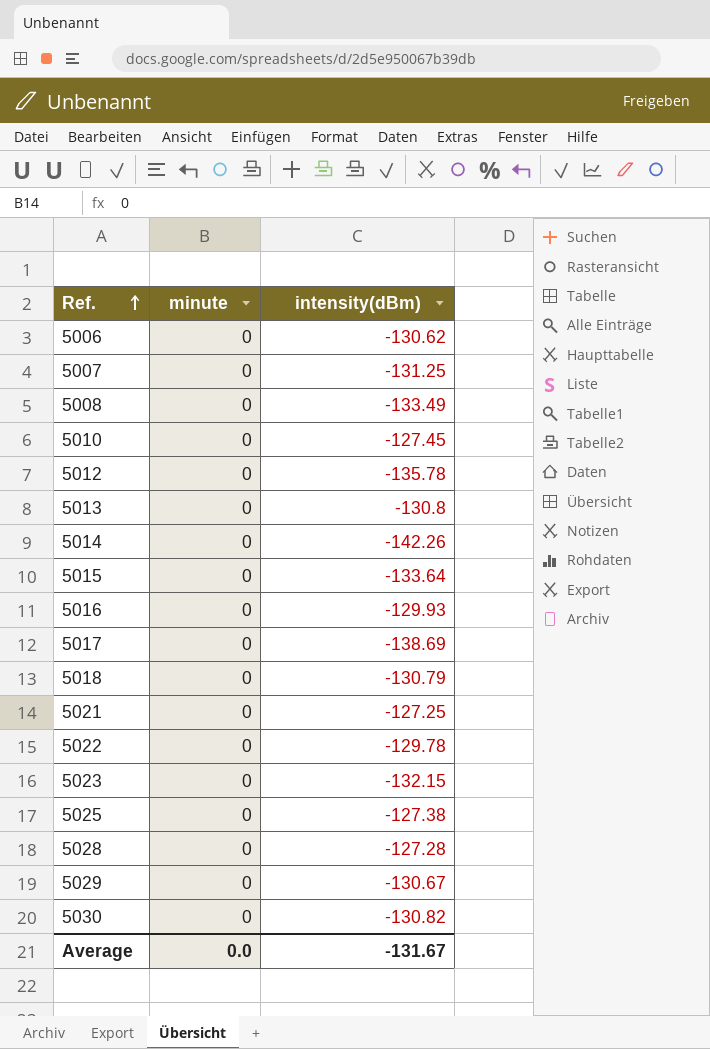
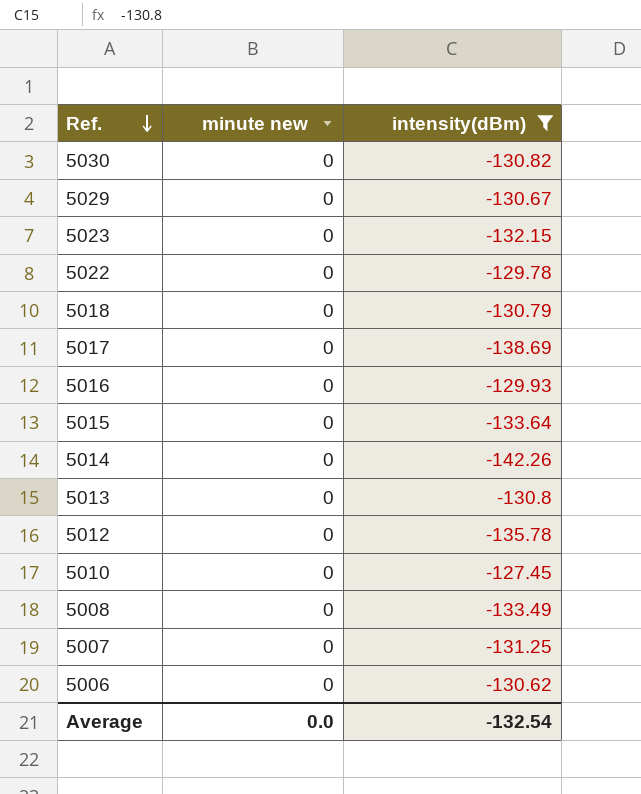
filter: none -> intensity(dBm) <= -127.45
row order: Ref. ascending -> Ref. descending
column name: minute -> minute new
Average | intensity(dBm): -131.67 -> -132.54

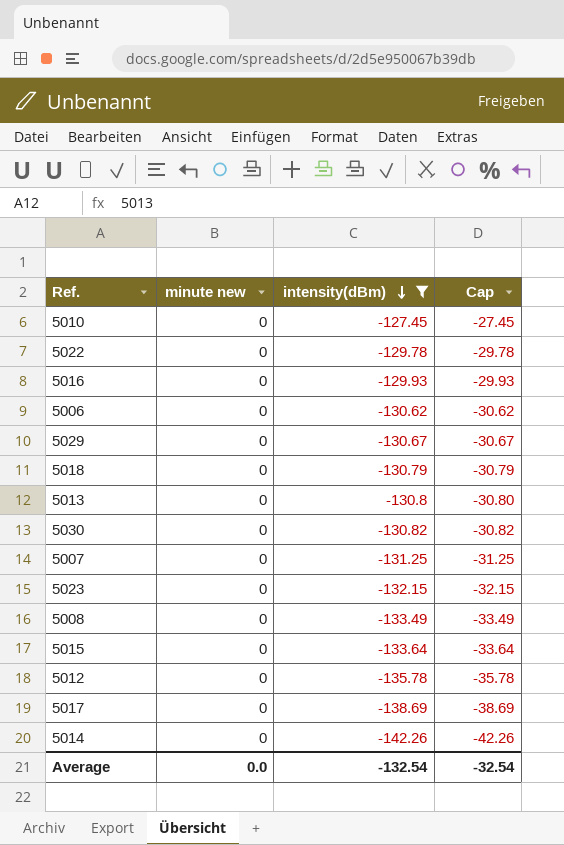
row order: Ref. descending -> intensity(dBm) descending
column Cap | formula: none -> [intensity(dBm)] + 100

